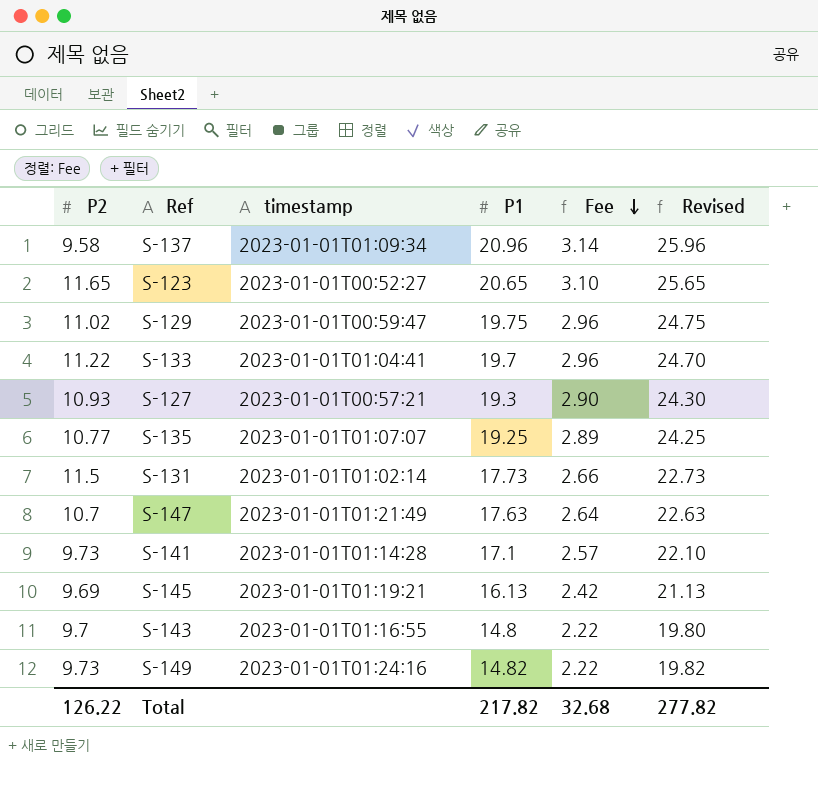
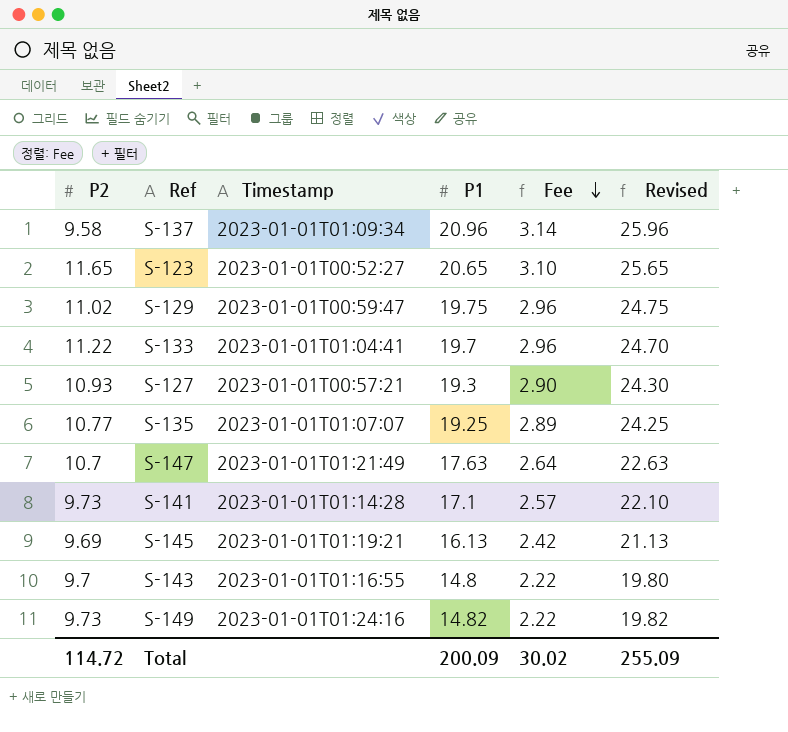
column name: timestamp -> Timestamp
row S-131: 11.5 | 2023-01-01T01:02:14 | 17.73 | 2.66 | 22.73 -> none
Total | P2: 126.22 -> 114.72
Total | P1: 217.82 -> 200.09
Total | Fee: 32.68 -> 30.02
Total | Revised: 277.82 -> 255.09

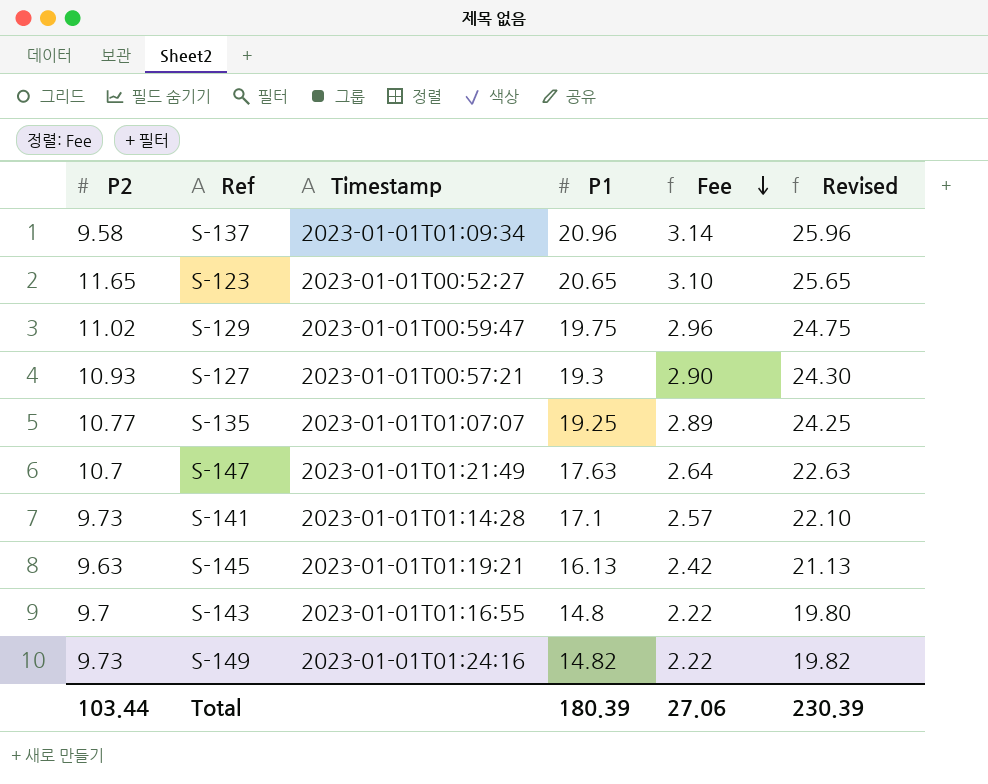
row S-133: 11.22 | 2023-01-01T01:04:41 | 19.7 | 2.96 | 24.70 -> none
S-145 | P2: 9.69 -> 9.63
Total | P2: 114.72 -> 103.44
Total | P1: 200.09 -> 180.39
Total | Fee: 30.02 -> 27.06
Total | Revised: 255.09 -> 230.39

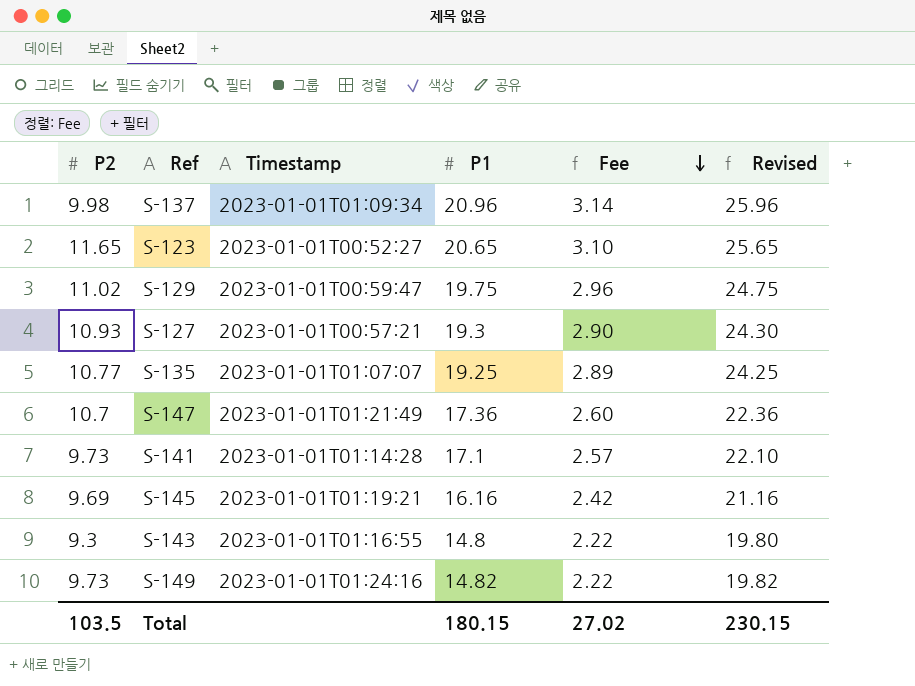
S-137 | P2: 9.58 -> 9.98
S-147 | P1: 17.63 -> 17.36
S-147 | Fee: 2.64 -> 2.60
S-147 | Revised: 22.63 -> 22.36
S-145 | P2: 9.63 -> 9.69
S-145 | P1: 16.13 -> 16.16
S-145 | Revised: 21.13 -> 21.16
S-143 | P2: 9.7 -> 9.3
Total | P2: 103.44 -> 103.5
Total | P1: 180.39 -> 180.15
Total | Fee: 27.06 -> 27.02
Total | Revised: 230.39 -> 230.15

